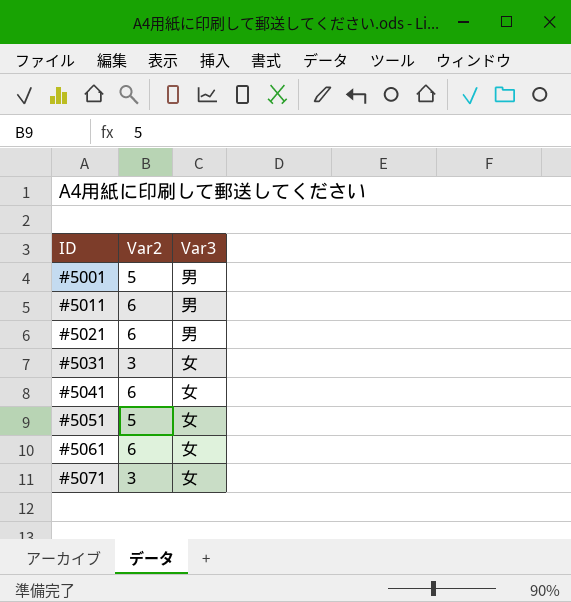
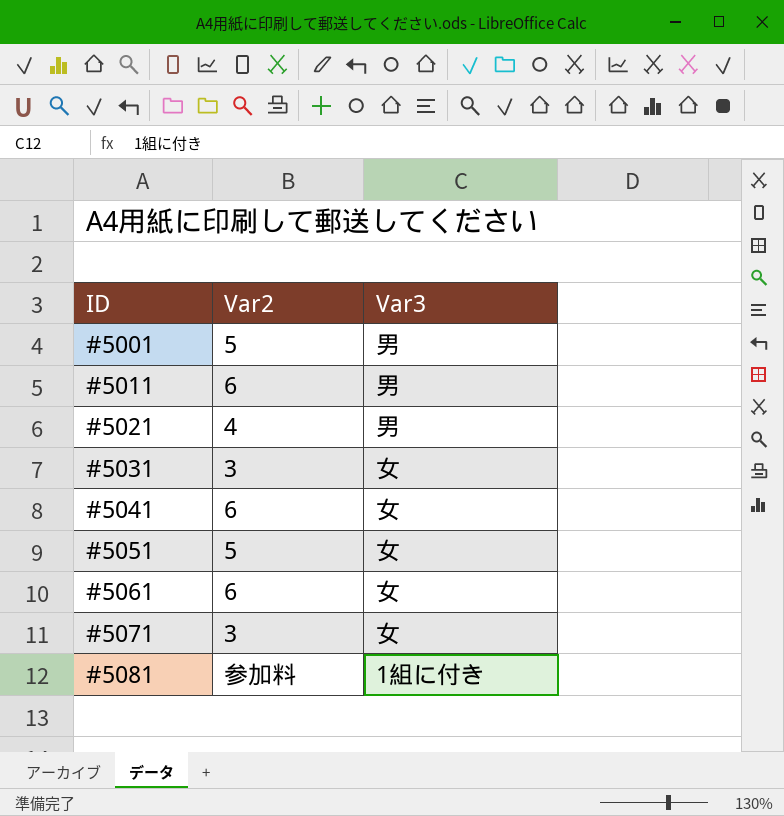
#5021 | Var2: 6 -> 4
row #5081: none -> 参加料 | 1組に付き

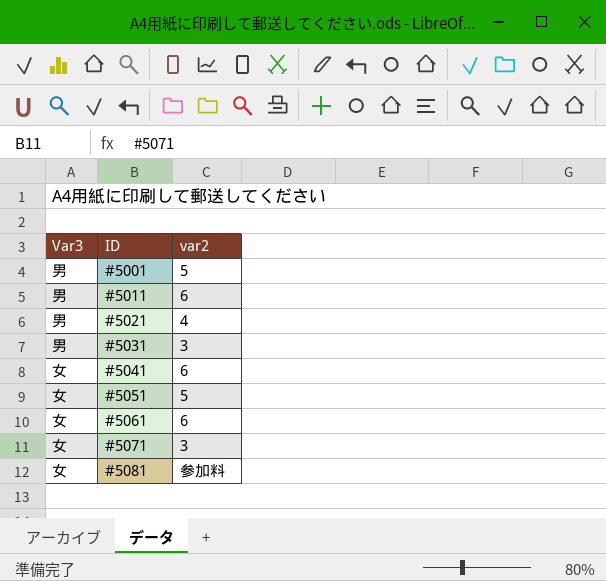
column Var3 | position: 3 -> 1
column name: Var2 -> var2
#5031 | Var3: 女 -> 男
#5081 | Var3: 1組に付き -> 女

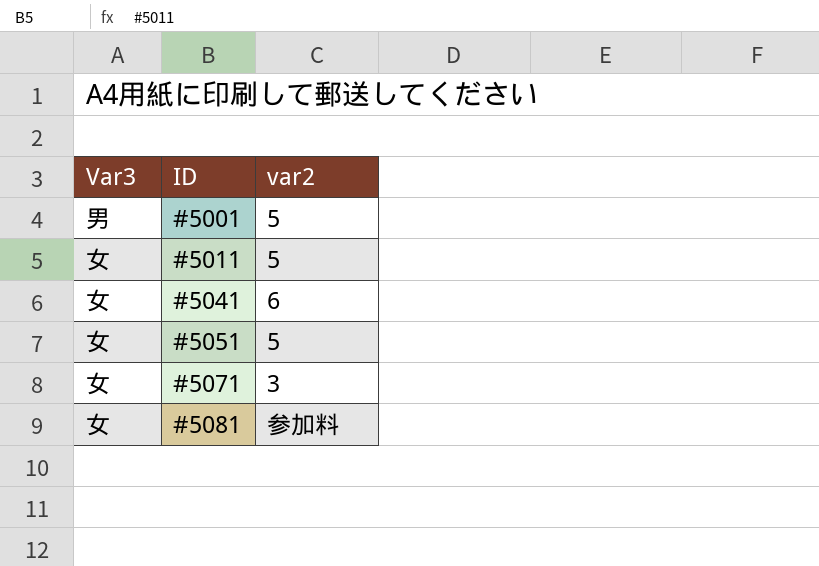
row #5021: 男 | 4 -> none
row #5031: 男 | 3 -> none
row #5061: 女 | 6 -> none
#5011 | Var3: 男 -> 女
#5011 | var2: 6 -> 5

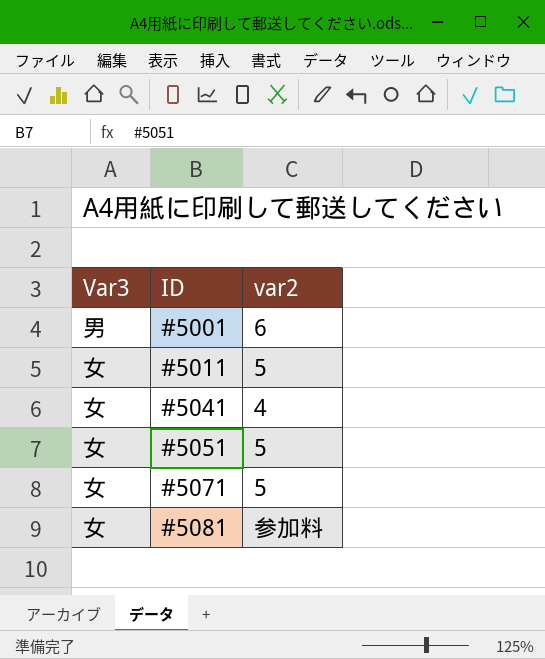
#5001 | var2: 5 -> 6
#5041 | var2: 6 -> 4
#5071 | var2: 3 -> 5

